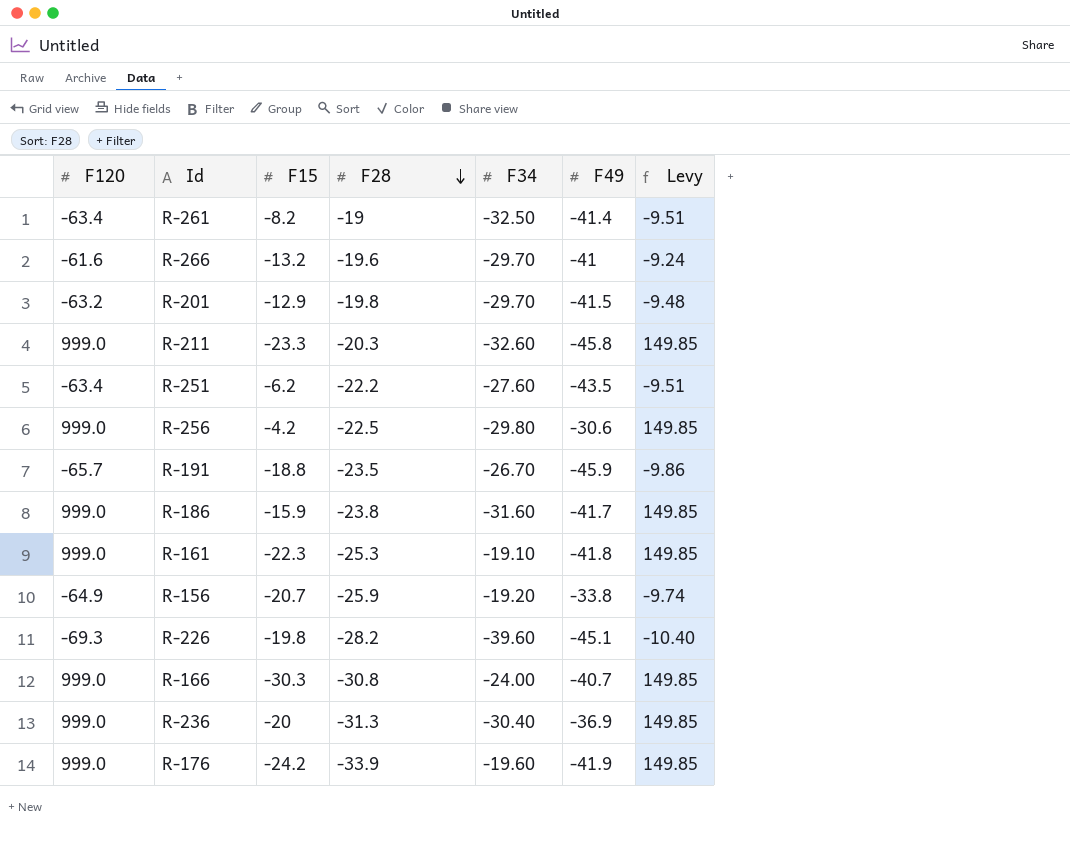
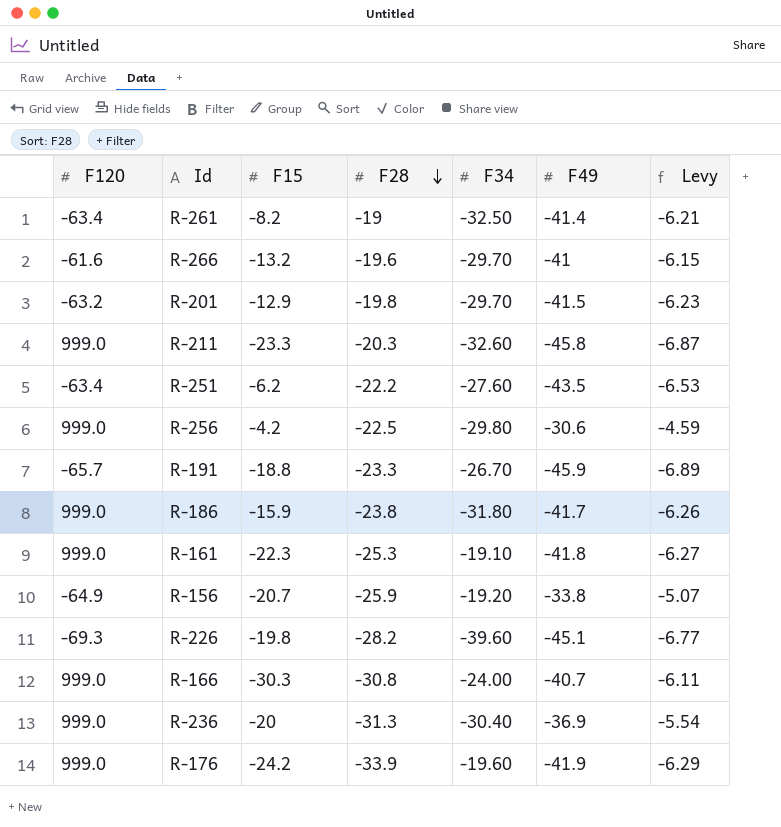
column Levy | formula: [F120] * 0.15 -> [F49] * 0.15
R-191 | F28: -23.5 -> -23.3
R-186 | F34: -31.60 -> -31.80

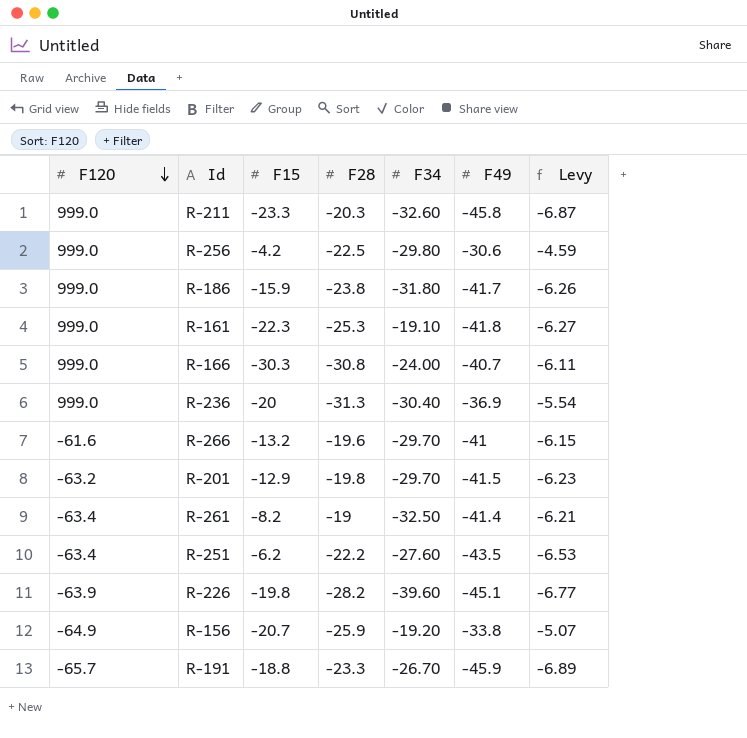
row order: F28 descending -> F120 descending
row R-176: 999.0 | -24.2 | -33.9 | -19.60 | -41.9 | -6.29 -> none
R-226 | F120: -69.3 -> -63.9

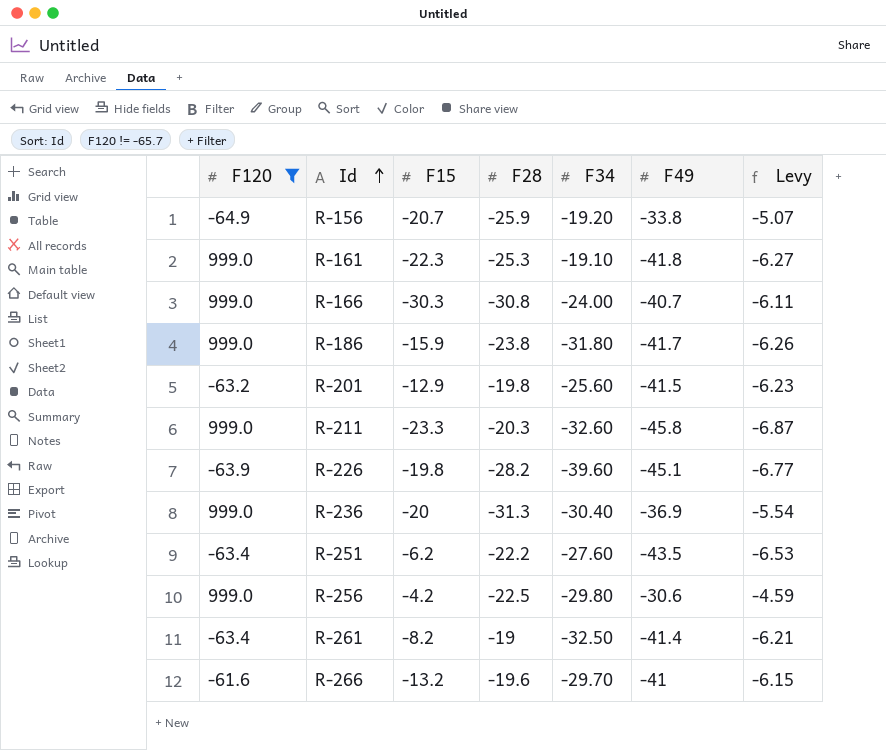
filter: none -> F120 != -65.7
row order: F120 descending -> Id ascending
R-201 | F34: -29.70 -> -25.60

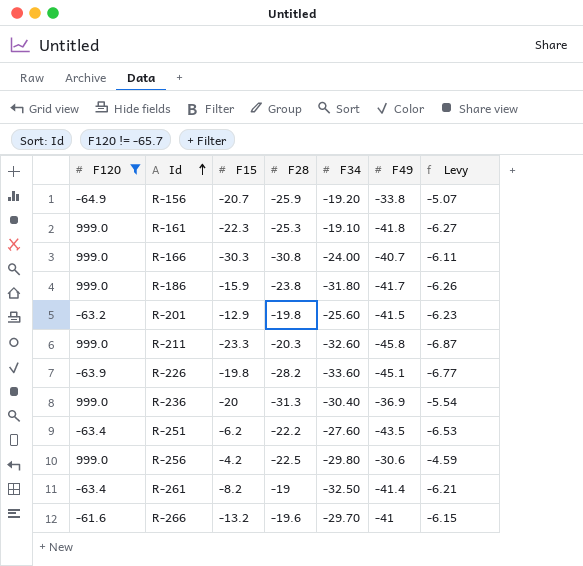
R-226 | F34: -39.60 -> -33.60

